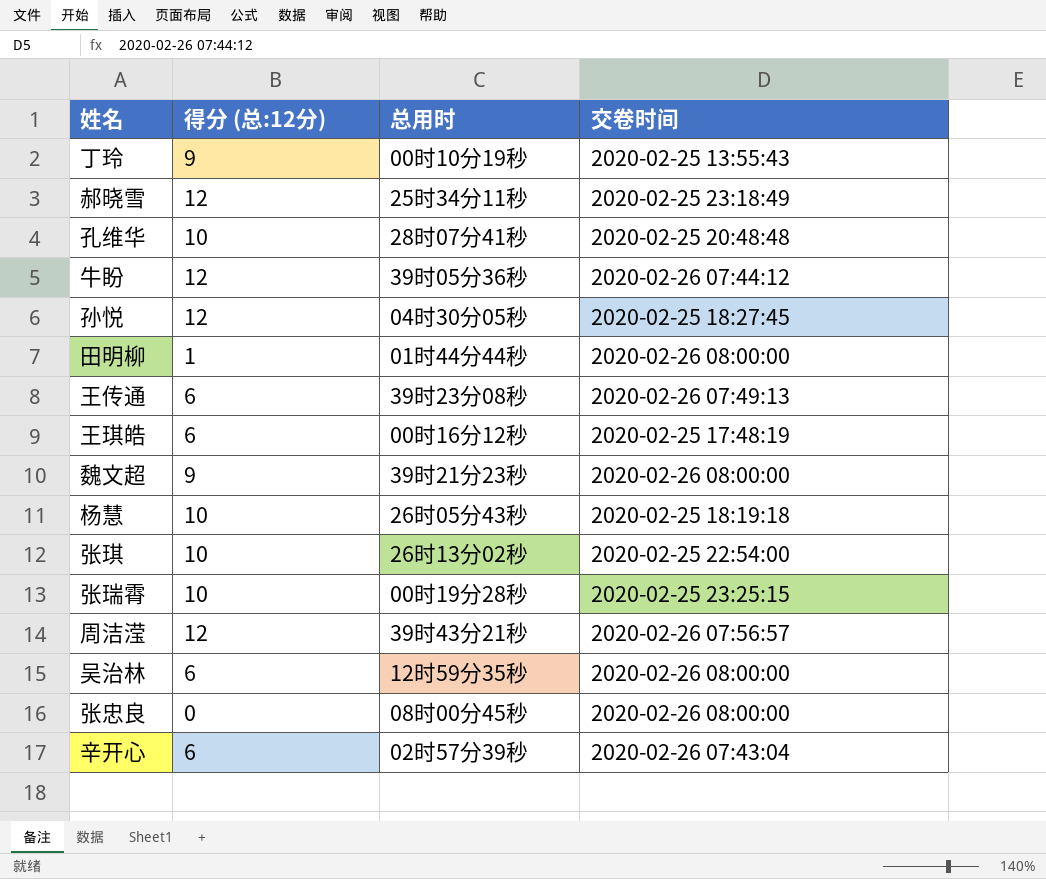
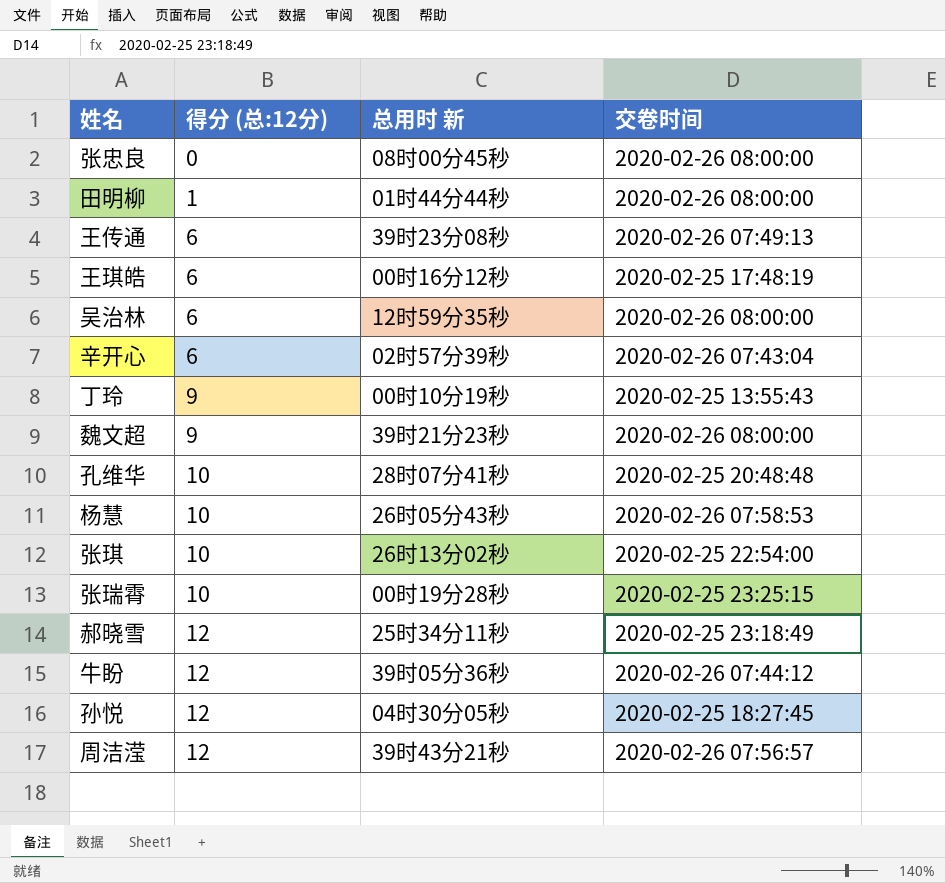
row order: none -> 得分 (总:12分) ascending
column name: 总用时 -> 总用时 新
杨慧 | 交卷时间: 2020-02-25 18:19:18 -> 2020-02-26 07:58:53

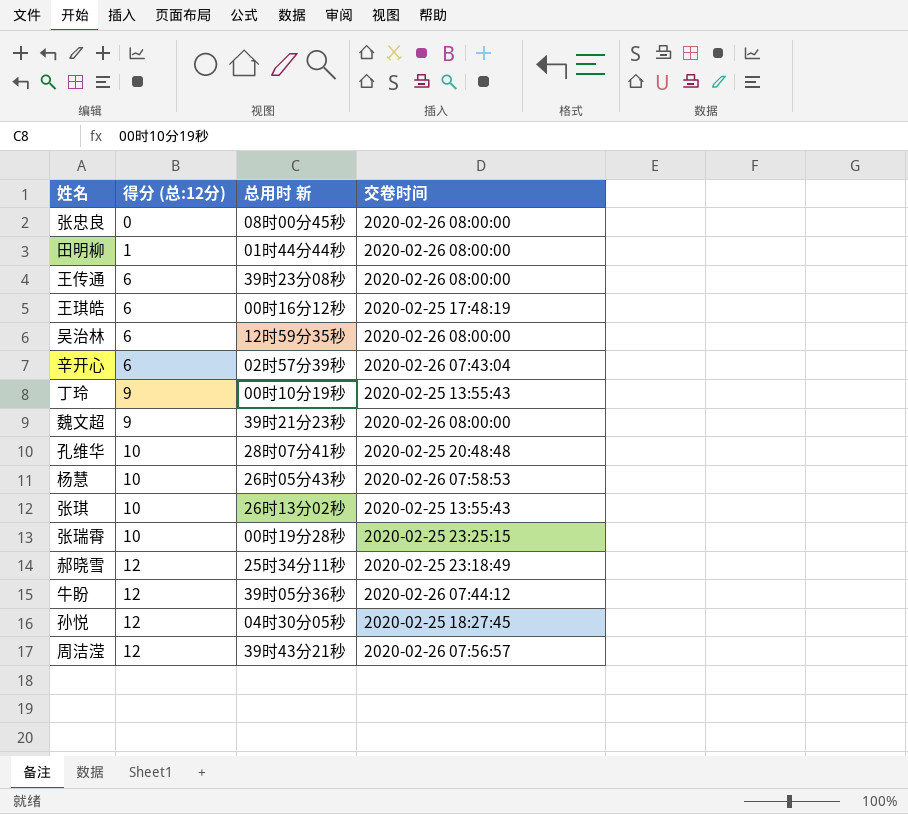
王传通 | 交卷时间: 2020-02-26 07:49:13 -> 2020-02-26 08:00:00
张琪 | 交卷时间: 2020-02-25 22:54:00 -> 2020-02-25 13:55:43

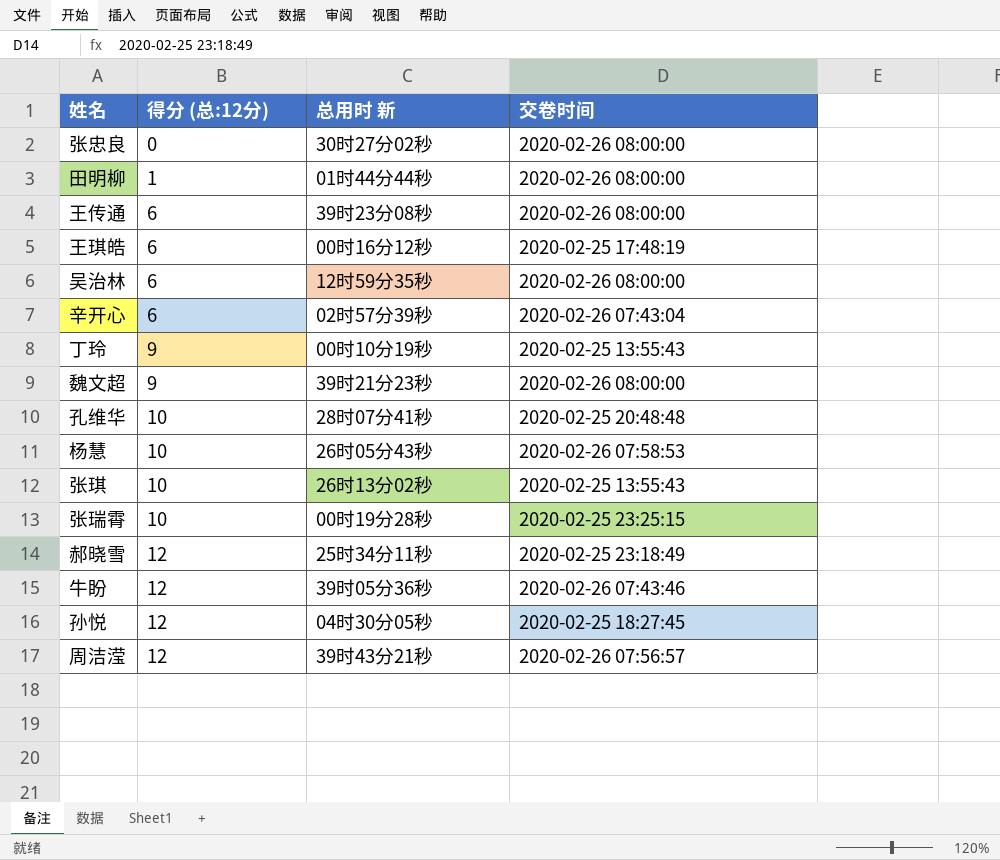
张忠良 | 总用时 新: 08时00分45秒 -> 30时27分02秒
牛盼 | 交卷时间: 2020-02-26 07:44:12 -> 2020-02-26 07:43:46

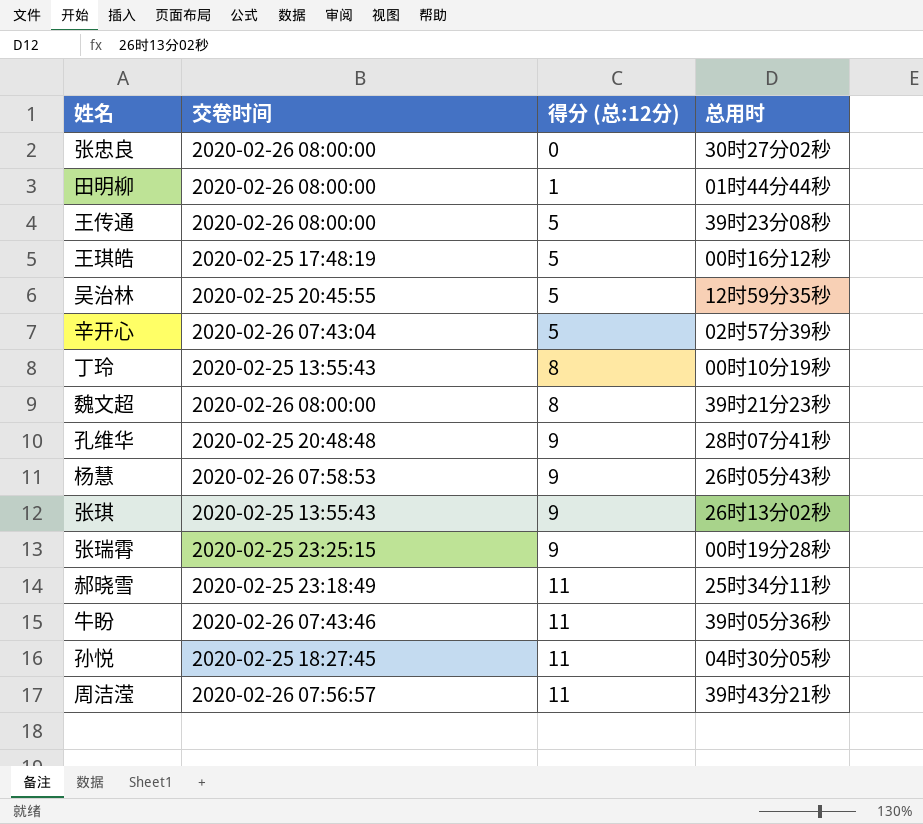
column 交卷时间 | position: 4 -> 2
column name: 总用时 新 -> 总用时
王传通 | 得分 (总:12分): 6 -> 5
王琪皓 | 得分 (总:12分): 6 -> 5
吴治林 | 交卷时间: 2020-02-26 08:00:00 -> 2020-02-25 20:45:55
吴治林 | 得分 (总:12分): 6 -> 5
辛开心 | 得分 (总:12分): 6 -> 5
丁玲 | 得分 (总:12分): 9 -> 8
魏文超 | 得分 (总:12分): 9 -> 8
孔维华 | 得分 (总:12分): 10 -> 9
杨慧 | 得分 (总:12分): 10 -> 9
张琪 | 得分 (总:12分): 10 -> 9
张瑞霄 | 得分 (总:12分): 10 -> 9
郝晓雪 | 得分 (总:12分): 12 -> 11
牛盼 | 得分 (总:12分): 12 -> 11
孙悦 | 得分 (总:12分): 12 -> 11
周洁滢 | 得分 (总:12分): 12 -> 11

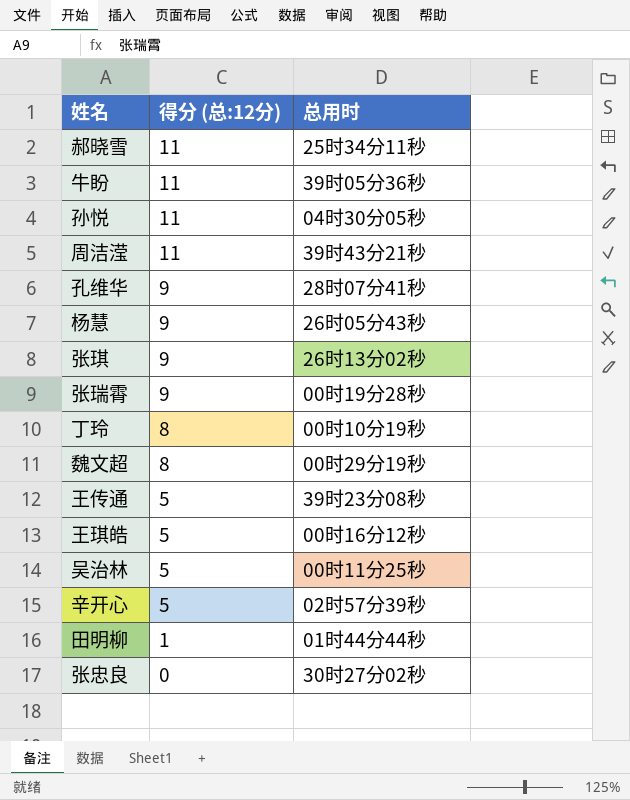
row order: 得分 (总:12分) ascending -> 得分 (总:12分) descending
column 交卷时间 | position: 2 -> none
魏文超 | 总用时: 39时21分23秒 -> 00时29分19秒
吴治林 | 总用时: 12时59分35秒 -> 00时11分25秒

